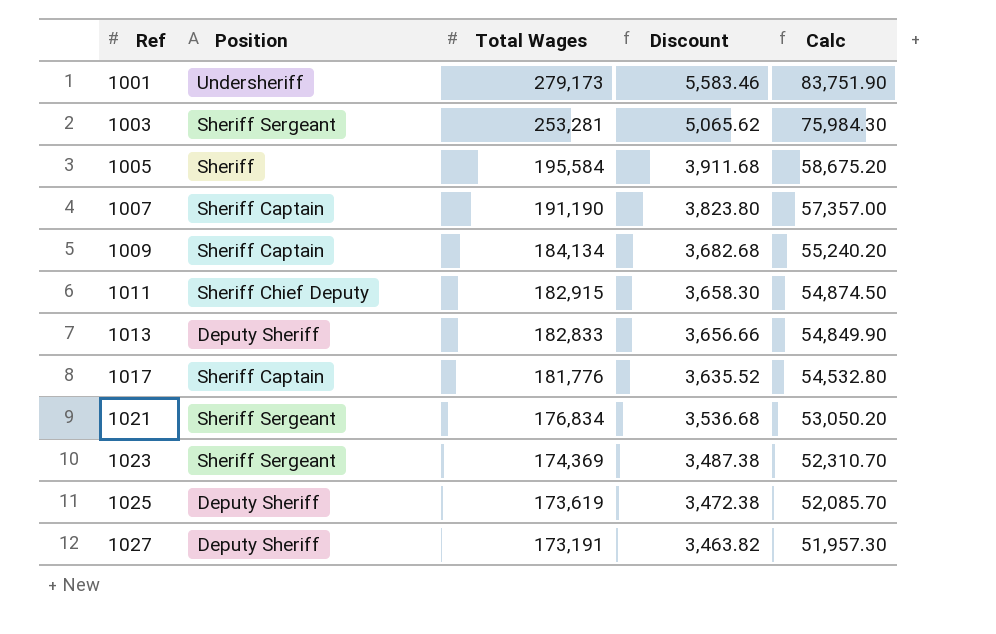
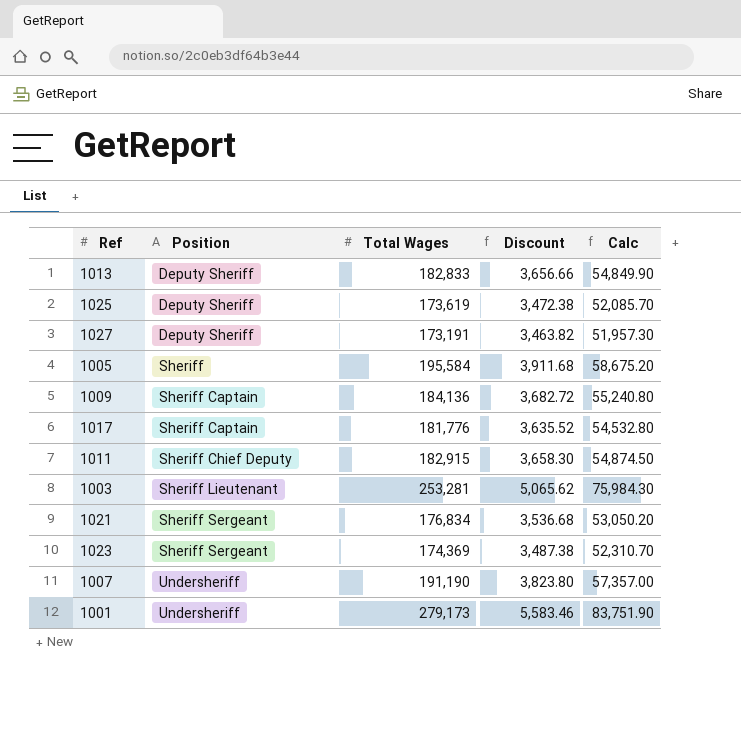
row order: Ref ascending -> Position ascending
1009 | Total Wages: 184,134 -> 184,136
1009 | Discount: 3,682.68 -> 3,682.72
1009 | Calc: 55,240.20 -> 55,240.80
1003 | Position: Sheriff Sergeant -> Sheriff Lieutenant
1007 | Position: Sheriff Captain -> Undersheriff

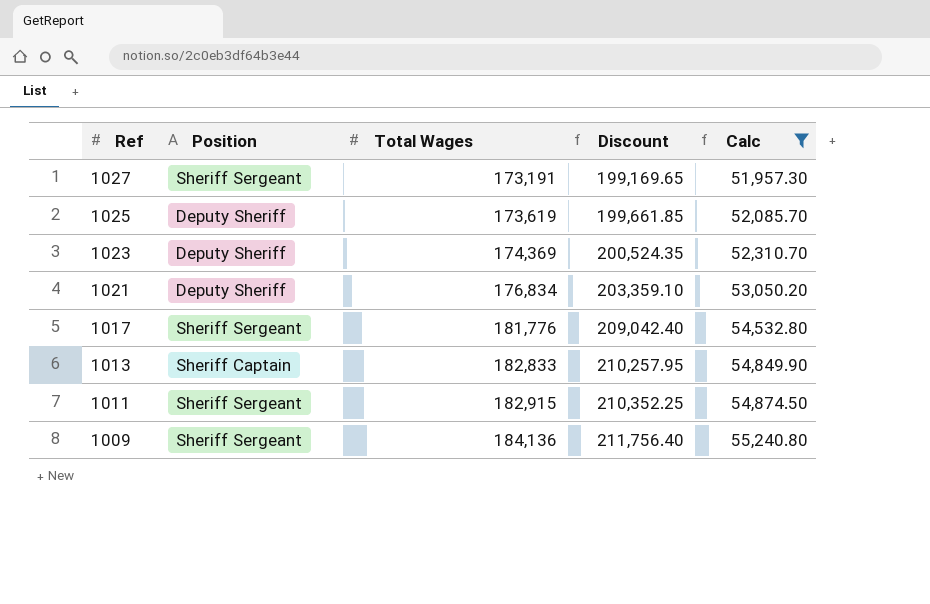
filter: none -> Calc <= 55,240.80
row order: Position ascending -> Ref descending
column Discount | formula: [Total Wages] * 0.02 -> [Total Wages] * 1.15
1027 | Position: Deputy Sheriff -> Sheriff Sergeant
1023 | Position: Sheriff Sergeant -> Deputy Sheriff
1021 | Position: Sheriff Sergeant -> Deputy Sheriff
1017 | Position: Sheriff Captain -> Sheriff Sergeant
1013 | Position: Deputy Sheriff -> Sheriff Captain
1011 | Position: Sheriff Chief Deputy -> Sheriff Sergeant
1009 | Position: Sheriff Captain -> Sheriff Sergeant

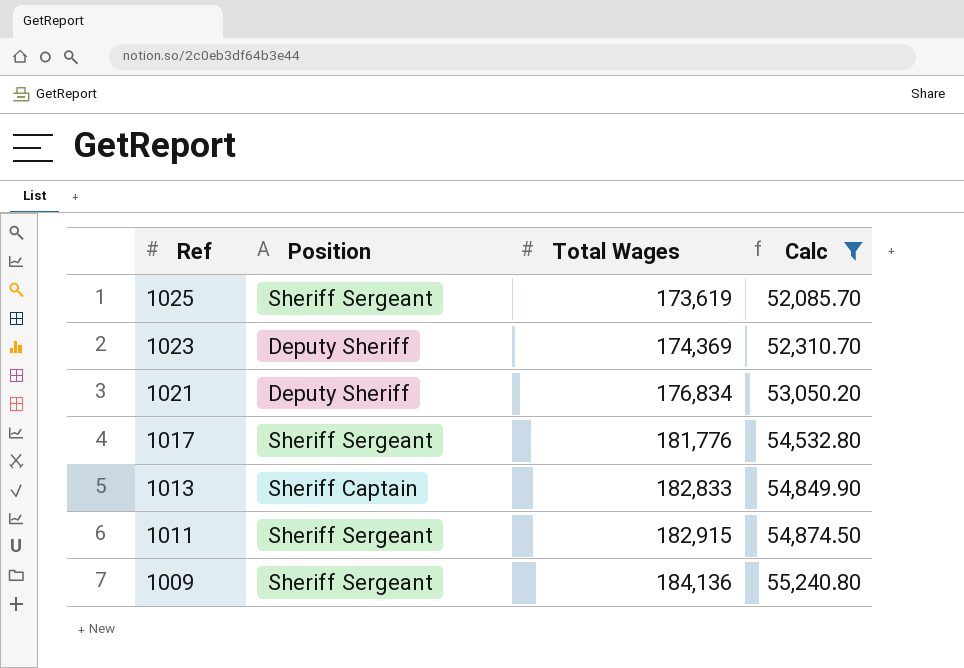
column Discount | formula: [Total Wages] * 1.15 -> none
row 1027: Sheriff Sergeant | 173,191 | 199,169.65 | 51,957.30 -> none
1025 | Position: Deputy Sheriff -> Sheriff Sergeant

